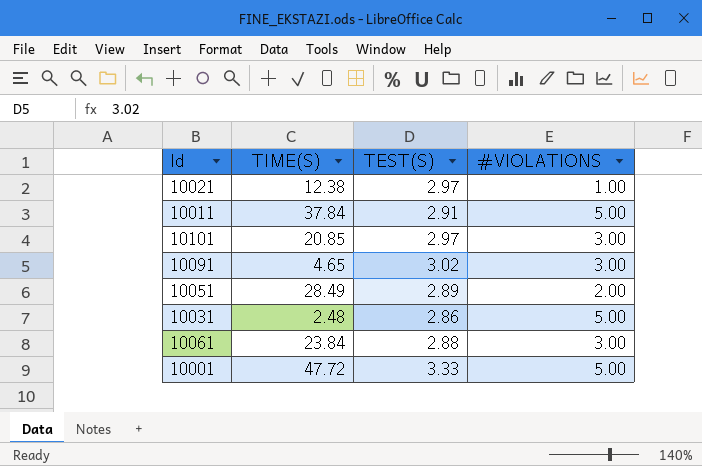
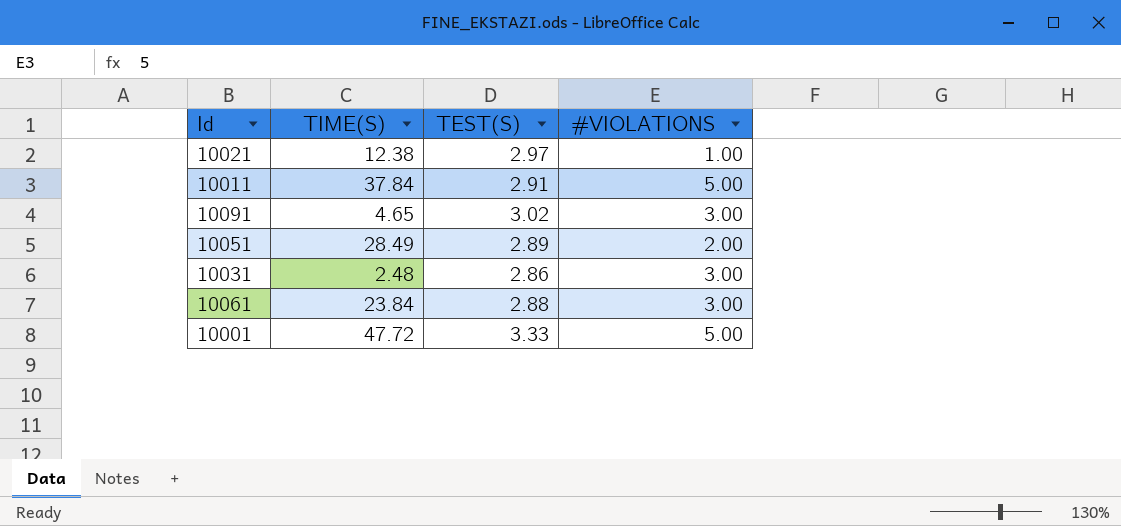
row 10101: 20.85 | 2.97 | 3.00 -> none
10031 | #VIOLATIONS: 5.00 -> 3.00

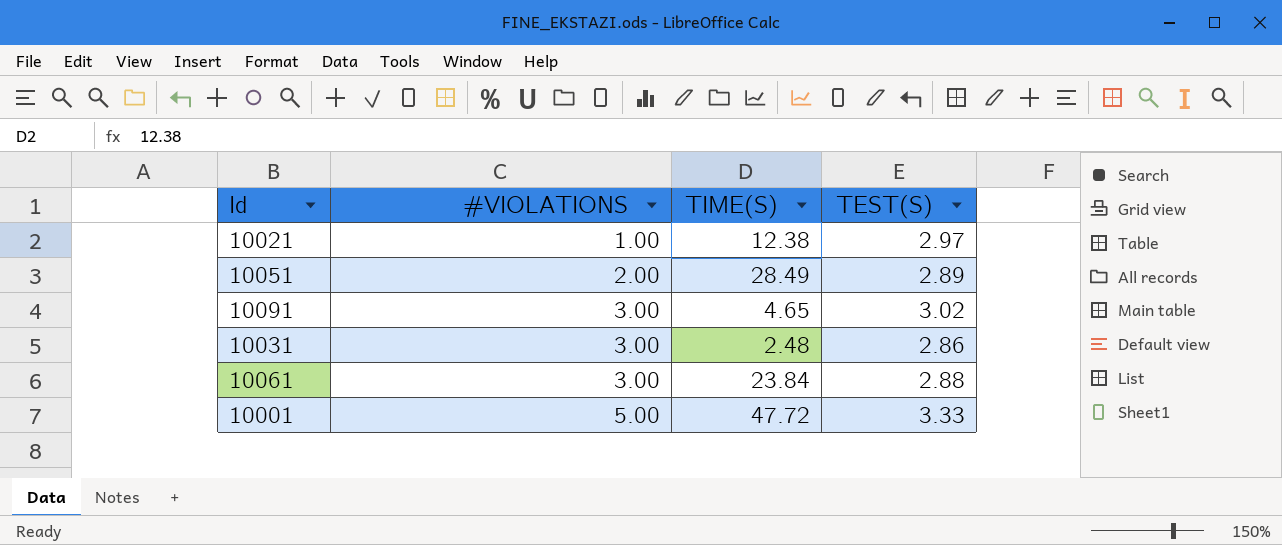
row order: none -> #VIOLATIONS ascending
column #VIOLATIONS | position: 4 -> 2
row 10011: 37.84 | 2.91 | 5.00 -> none

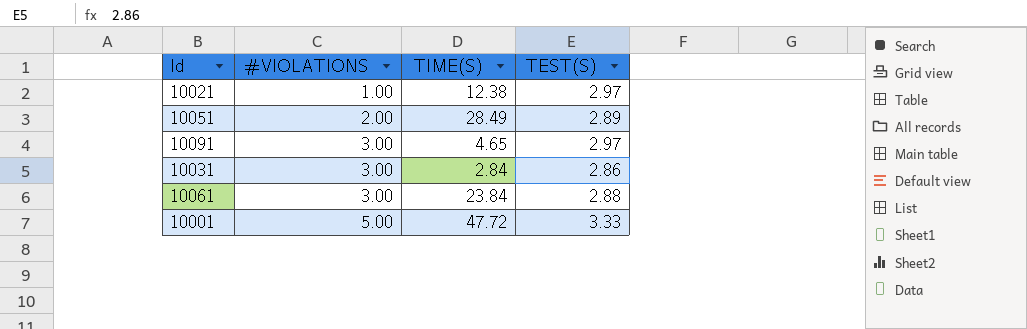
10091 | TEST(S): 3.02 -> 2.97
10031 | TIME(S): 2.48 -> 2.84

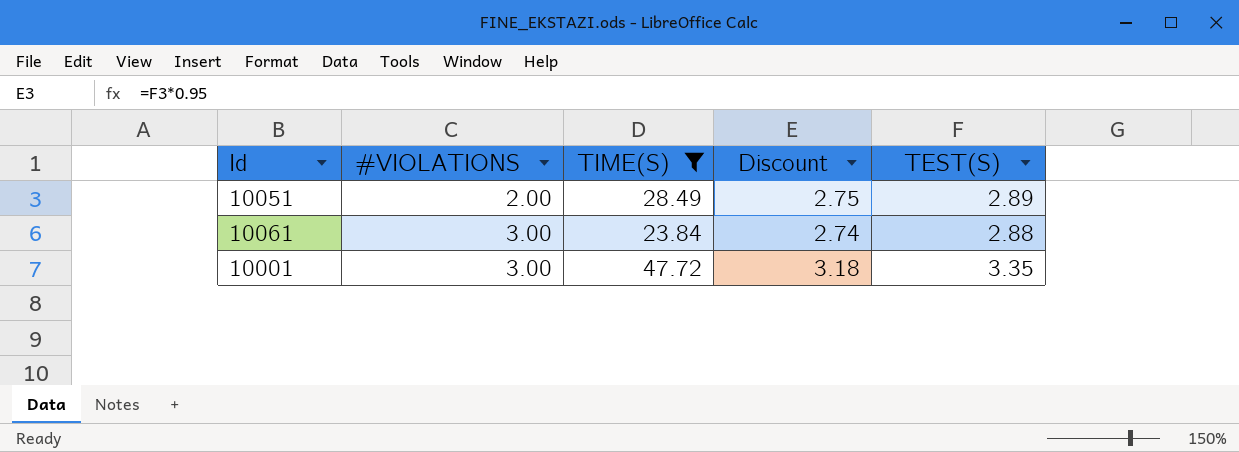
filter: none -> TIME(S) >= 23.84
column Discount | formula: none -> [TEST(S)] * 0.95
10001 | #VIOLATIONS: 5.00 -> 3.00
10001 | TEST(S): 3.33 -> 3.35

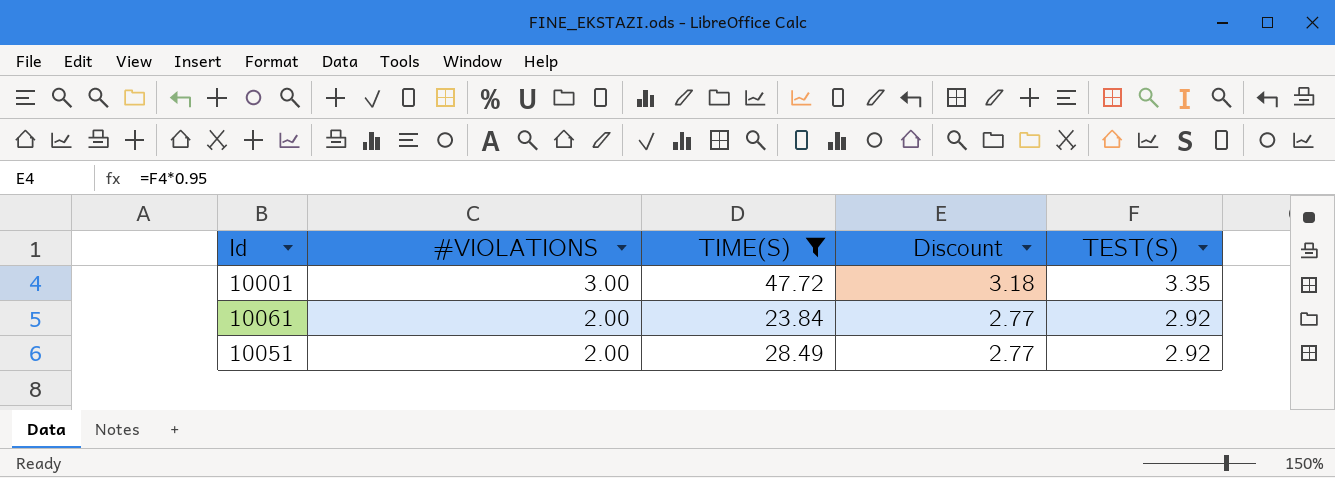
row order: #VIOLATIONS ascending -> #VIOLATIONS descending
10061 | #VIOLATIONS: 3.00 -> 2.00
10061 | Discount: 2.74 -> 2.77
10061 | TEST(S): 2.88 -> 2.92
10051 | Discount: 2.75 -> 2.77
10051 | TEST(S): 2.89 -> 2.92

